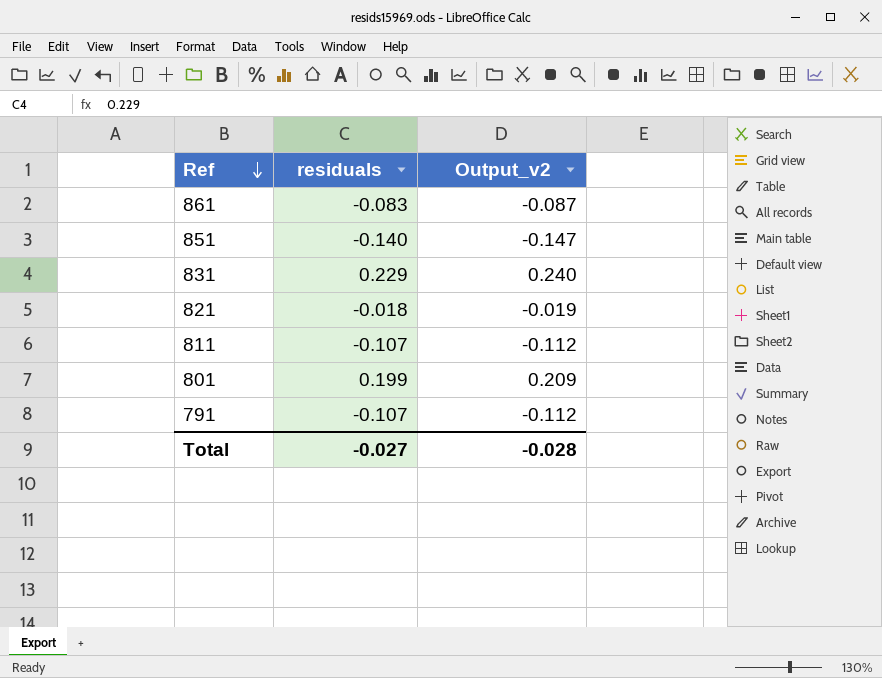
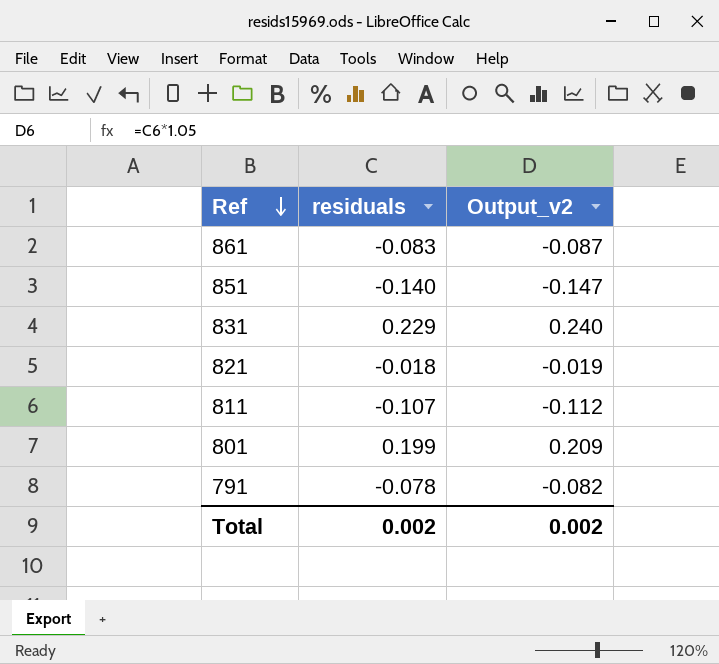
791 | residuals: -0.107 -> -0.078
791 | Output_v2: -0.112 -> -0.082
Total | residuals: -0.027 -> 0.002
Total | Output_v2: -0.028 -> 0.002

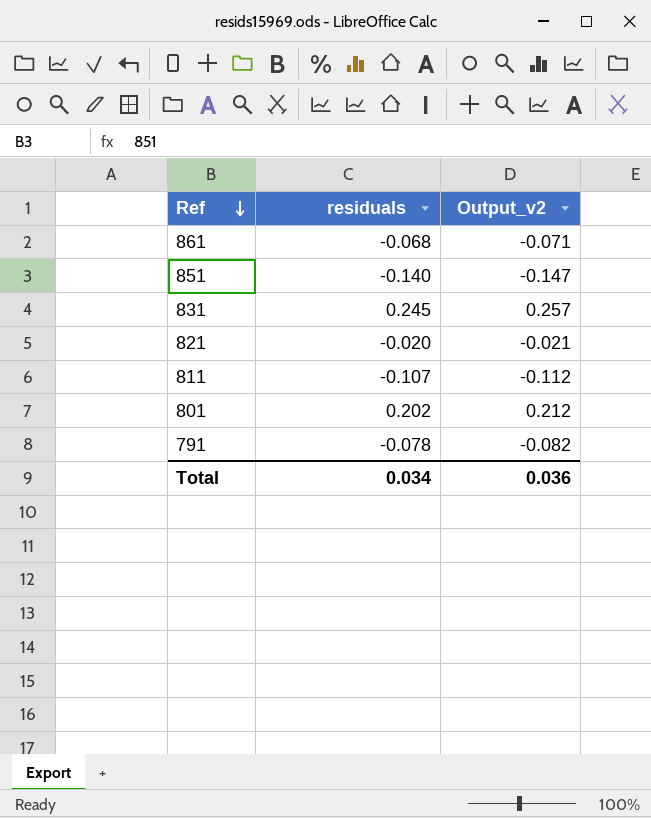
861 | residuals: -0.083 -> -0.068
861 | Output_v2: -0.087 -> -0.071
831 | residuals: 0.229 -> 0.245
831 | Output_v2: 0.240 -> 0.257
821 | residuals: -0.018 -> -0.020
821 | Output_v2: -0.019 -> -0.021
801 | residuals: 0.199 -> 0.202
801 | Output_v2: 0.209 -> 0.212
Total | residuals: 0.002 -> 0.034
Total | Output_v2: 0.002 -> 0.036

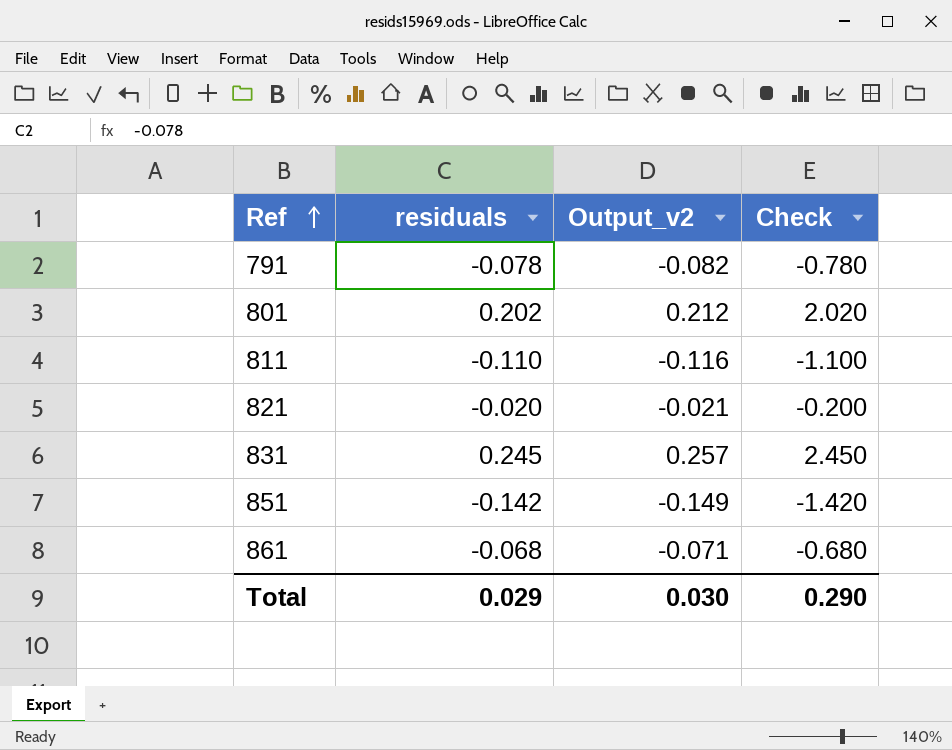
row order: Ref descending -> Ref ascending
column Check | formula: none -> [residuals] * 10
811 | residuals: -0.107 -> -0.110
811 | Output_v2: -0.112 -> -0.116
851 | residuals: -0.140 -> -0.142
851 | Output_v2: -0.147 -> -0.149
Total | residuals: 0.034 -> 0.029
Total | Output_v2: 0.036 -> 0.030

